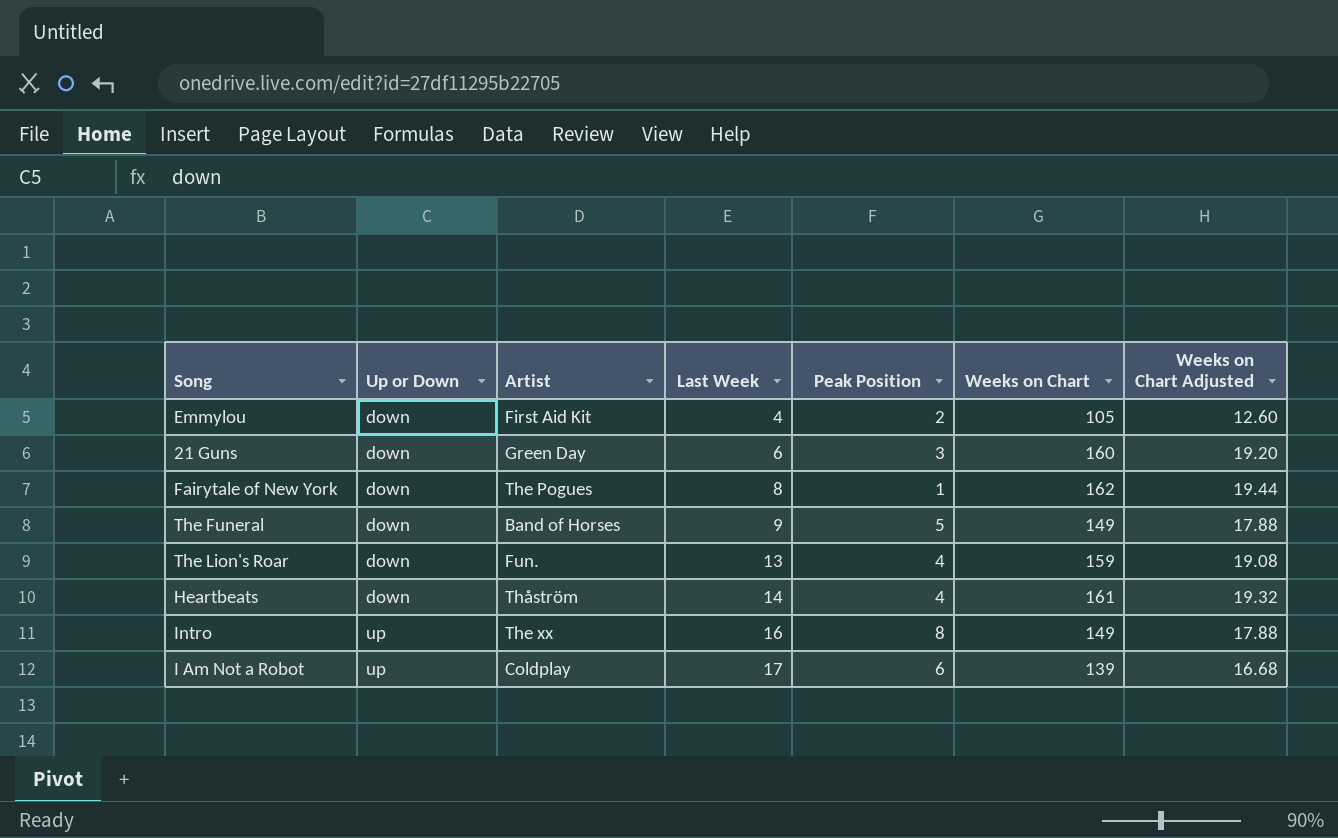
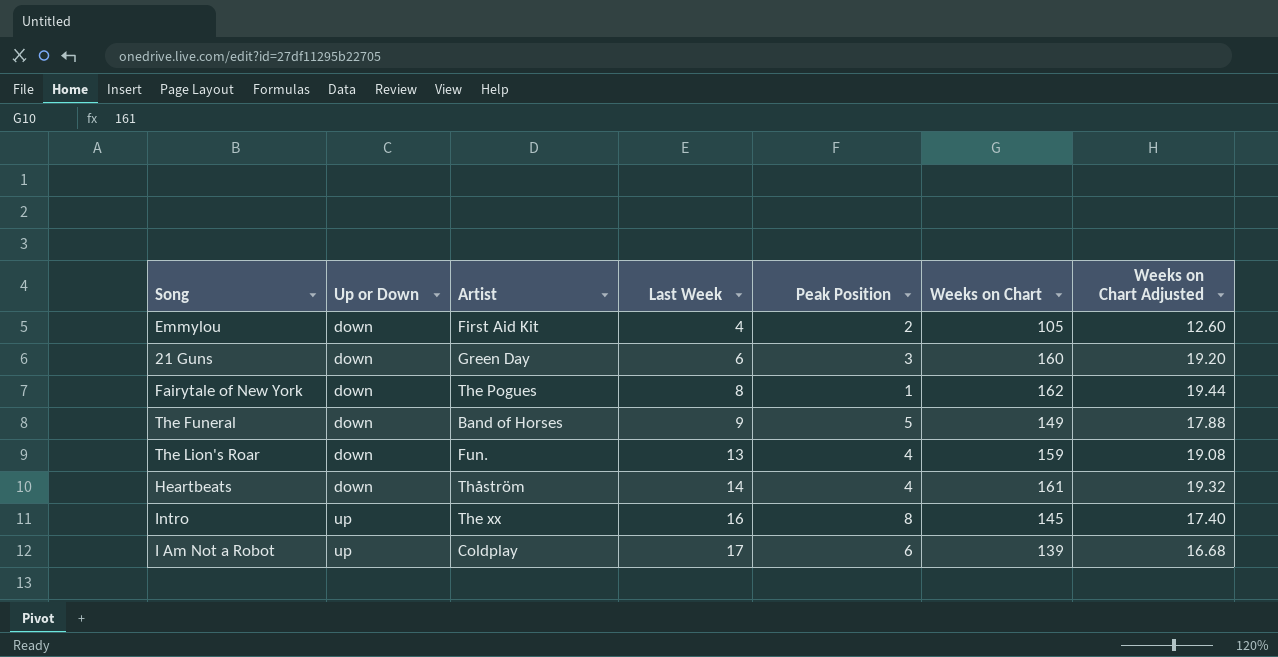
Intro | Weeks on Chart: 149 -> 145
Intro | Weeks on Chart Adjusted: 17.88 -> 17.40

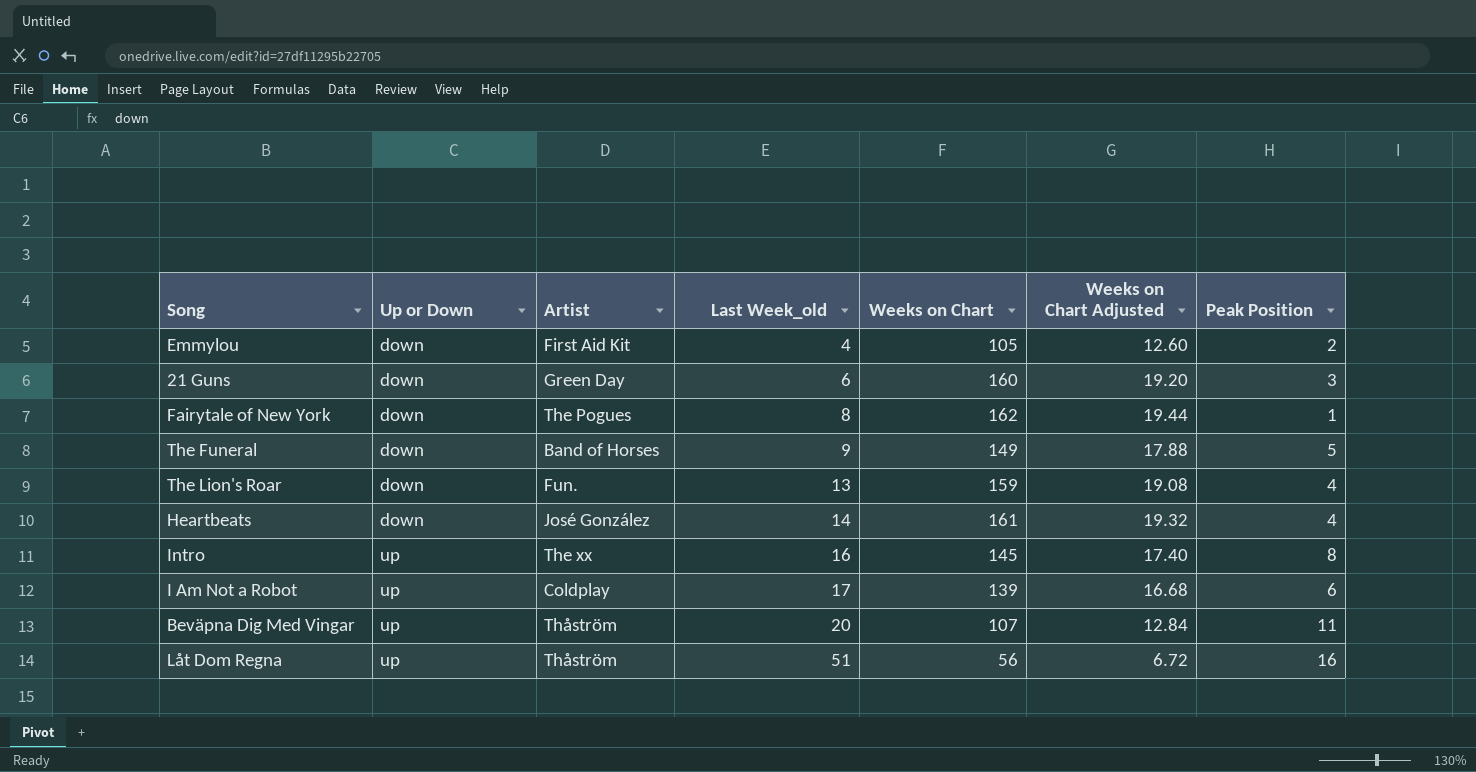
column name: Last Week -> Last Week_old
column Peak Position | position: 5 -> 7
Heartbeats | Artist: Thåström -> José González
row Beväpna Dig Med Vingar: none -> up | Thåström | 20 | 107 | 12.84 | 11
row Låt Dom Regna: none -> up | Thåström | 51 | 56 | 6.72 | 16

